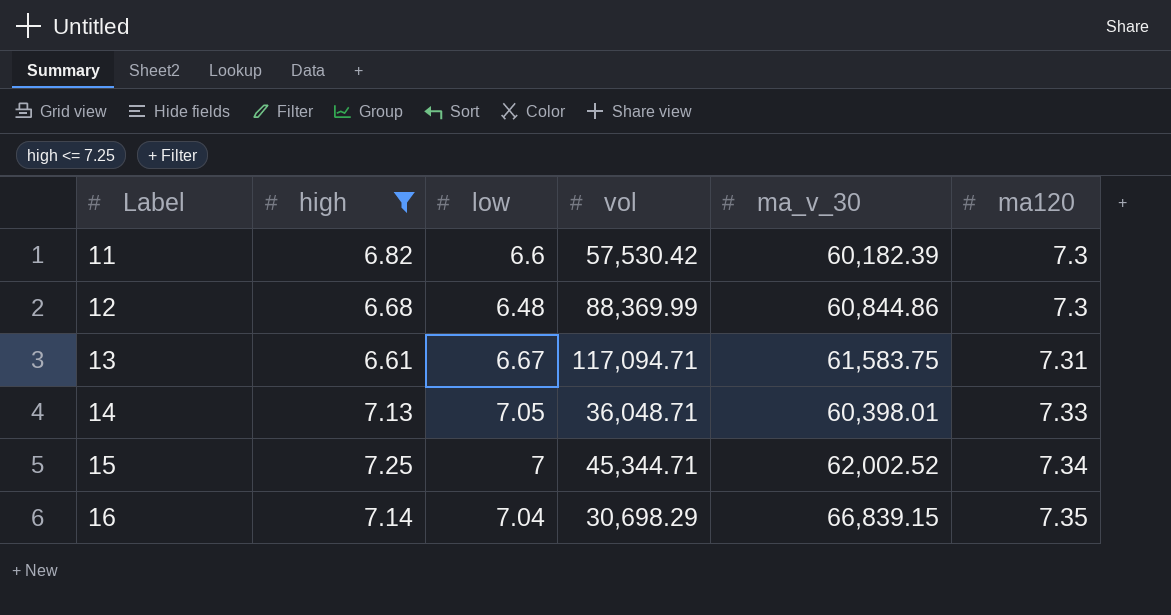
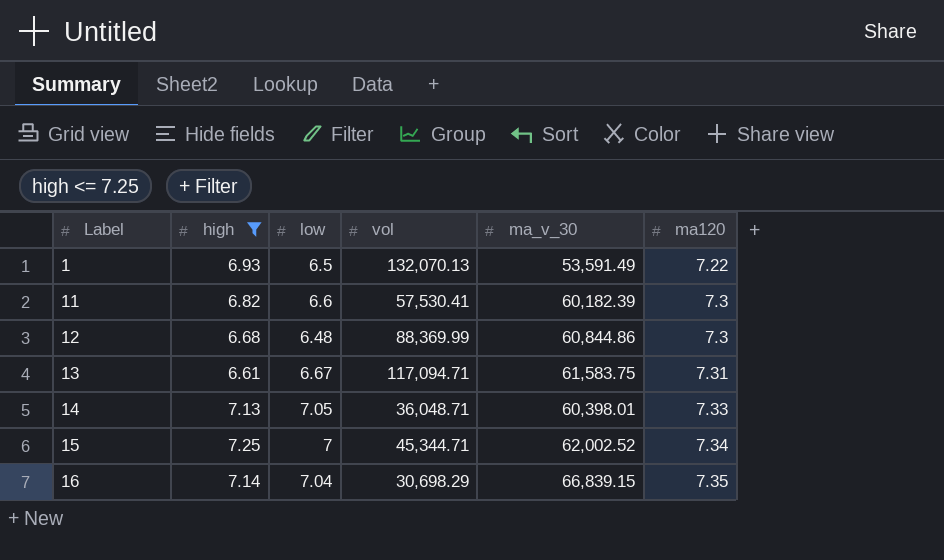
row 1: none -> 6.93 | 6.5 | 132,070.13 | 53,591.49 | 7.22
11 | vol: 57,530.42 -> 57,530.41

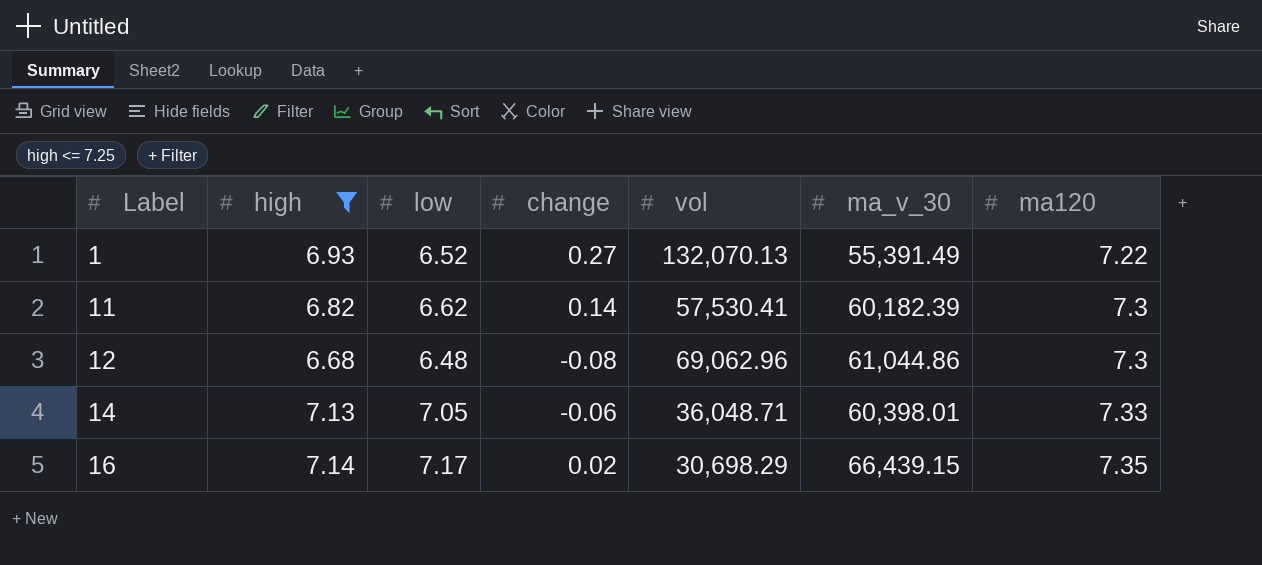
column change | position: none -> 4
row 13: 6.61 | 6.67 | 117,094.71 | 61,583.75 | 7.31 -> none
row 15: 7.25 | 7 | 45,344.71 | 62,002.52 | 7.34 -> none
1 | low: 6.5 -> 6.52
1 | ma_v_30: 53,591.49 -> 55,391.49
11 | low: 6.6 -> 6.62
12 | vol: 88,369.99 -> 69,062.96
12 | ma_v_30: 60,844.86 -> 61,044.86
16 | low: 7.04 -> 7.17
16 | ma_v_30: 66,839.15 -> 66,439.15

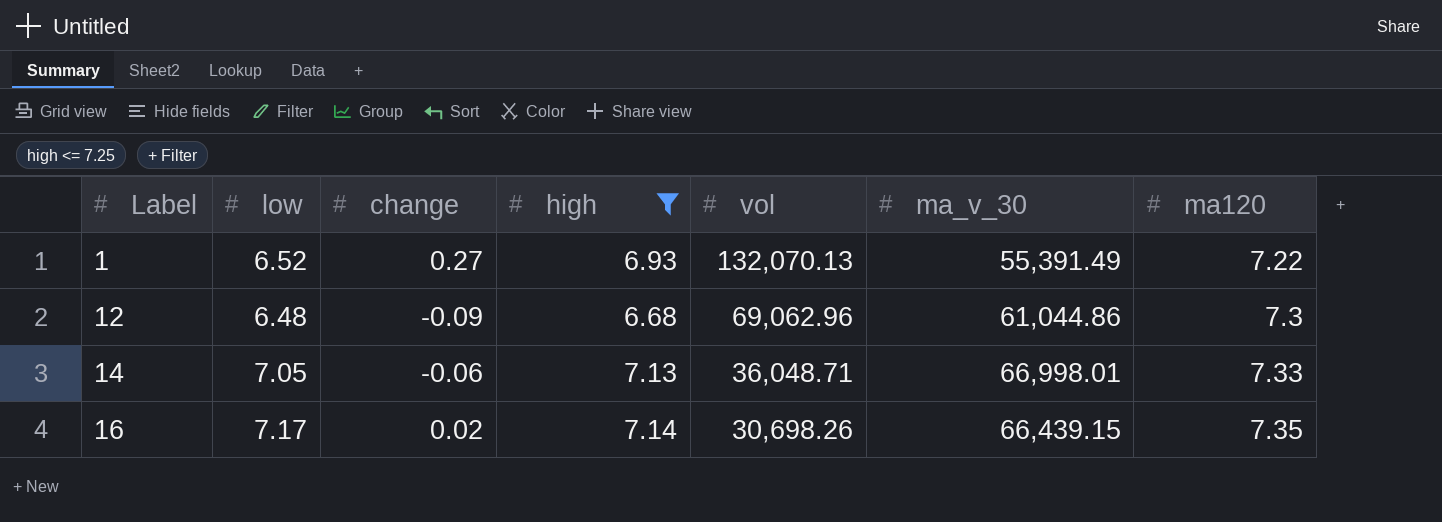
column high | position: 2 -> 4
row 11: 6.82 | 6.62 | 0.14 | 57,530.41 | 60,182.39 | 7.3 -> none
12 | change: -0.08 -> -0.09
14 | ma_v_30: 60,398.01 -> 66,998.01
16 | vol: 30,698.29 -> 30,698.26

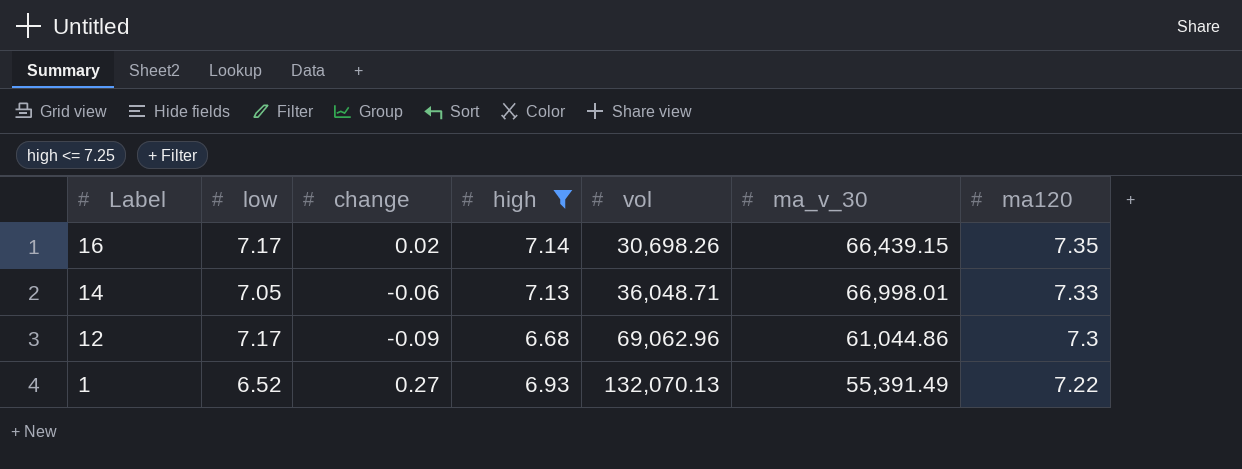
row order: Label ascending -> Label descending
12 | low: 6.48 -> 7.17

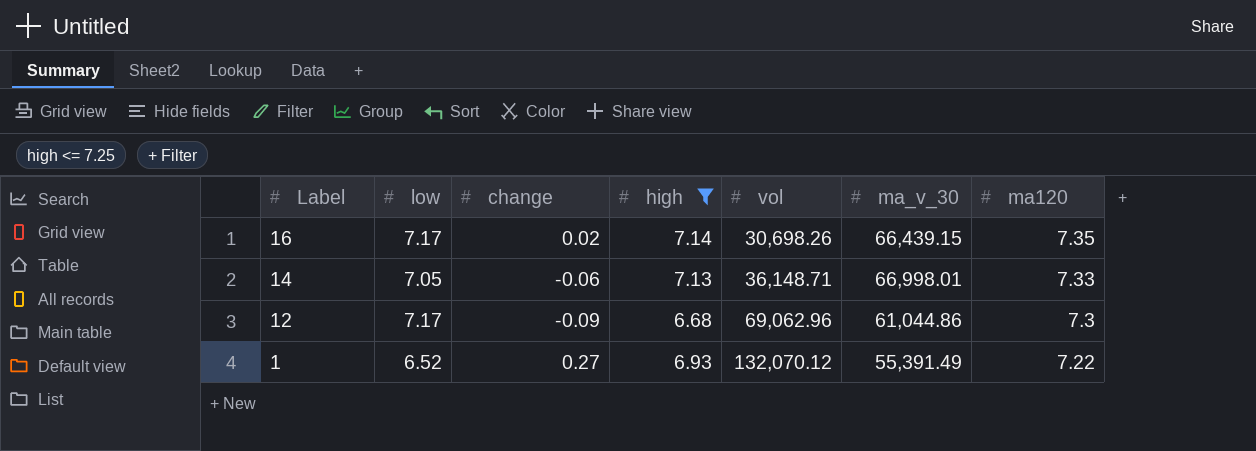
14 | vol: 36,048.71 -> 36,148.71
1 | vol: 132,070.13 -> 132,070.12

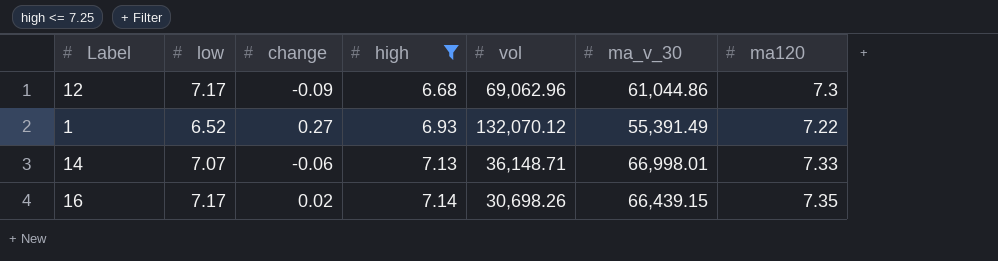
row order: Label descending -> high ascending
14 | low: 7.05 -> 7.07

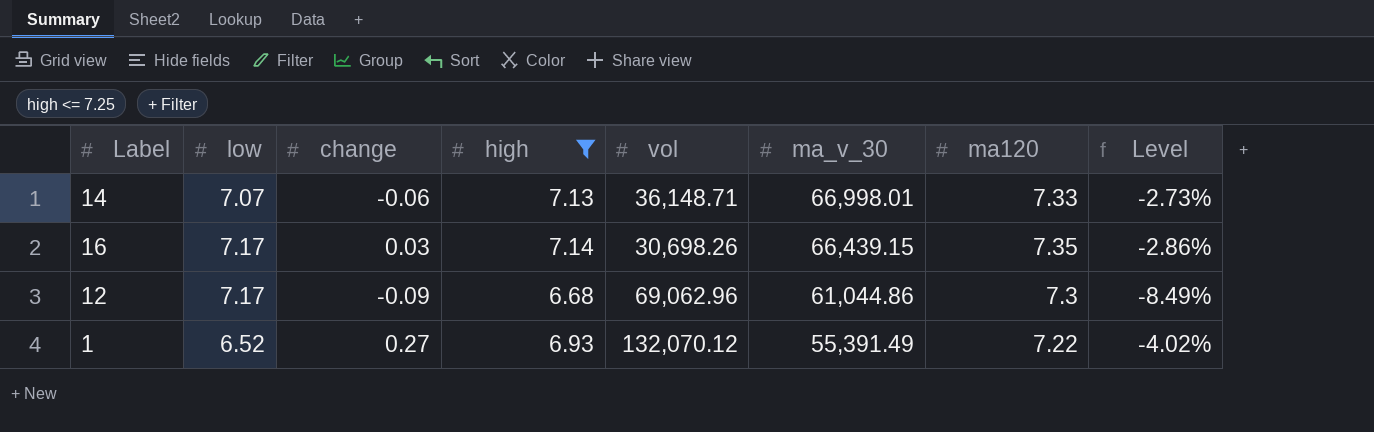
row order: high ascending -> ma_v_30 descending
column Level | formula: none -> ([high] - [ma120]) / [ma120]
16 | change: 0.02 -> 0.03

